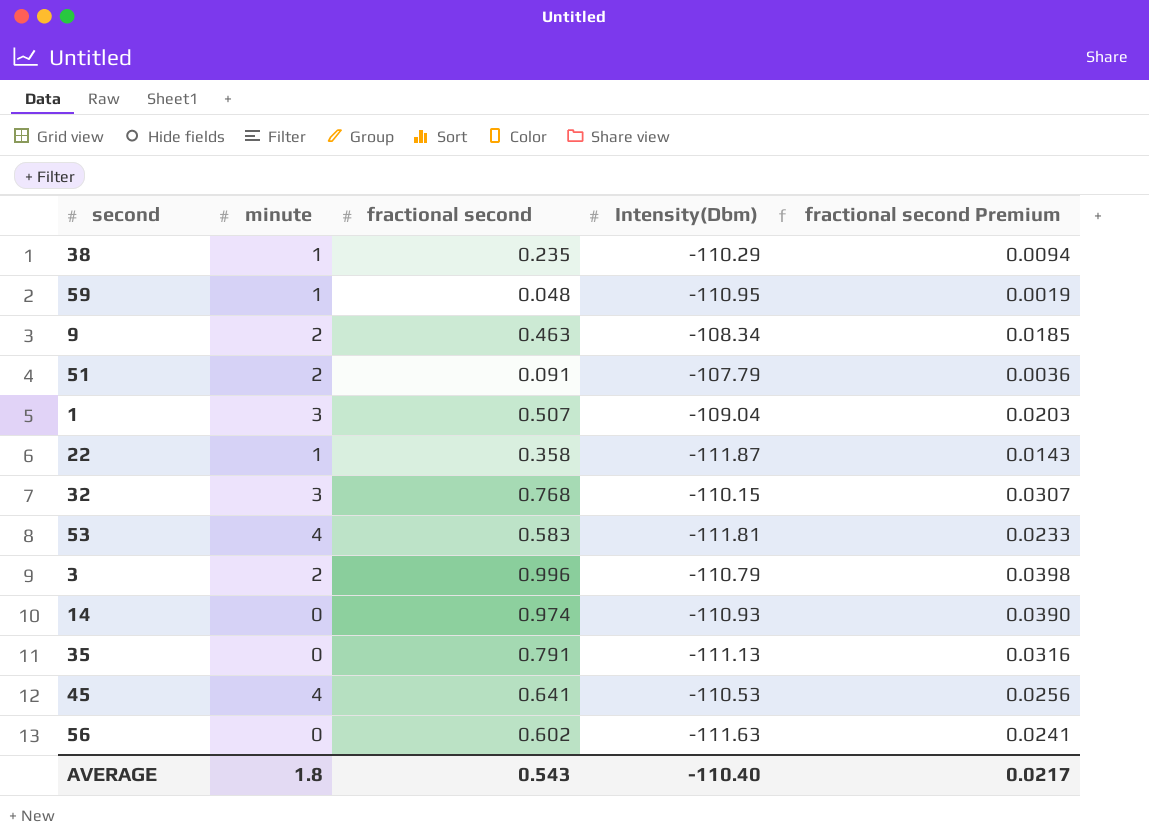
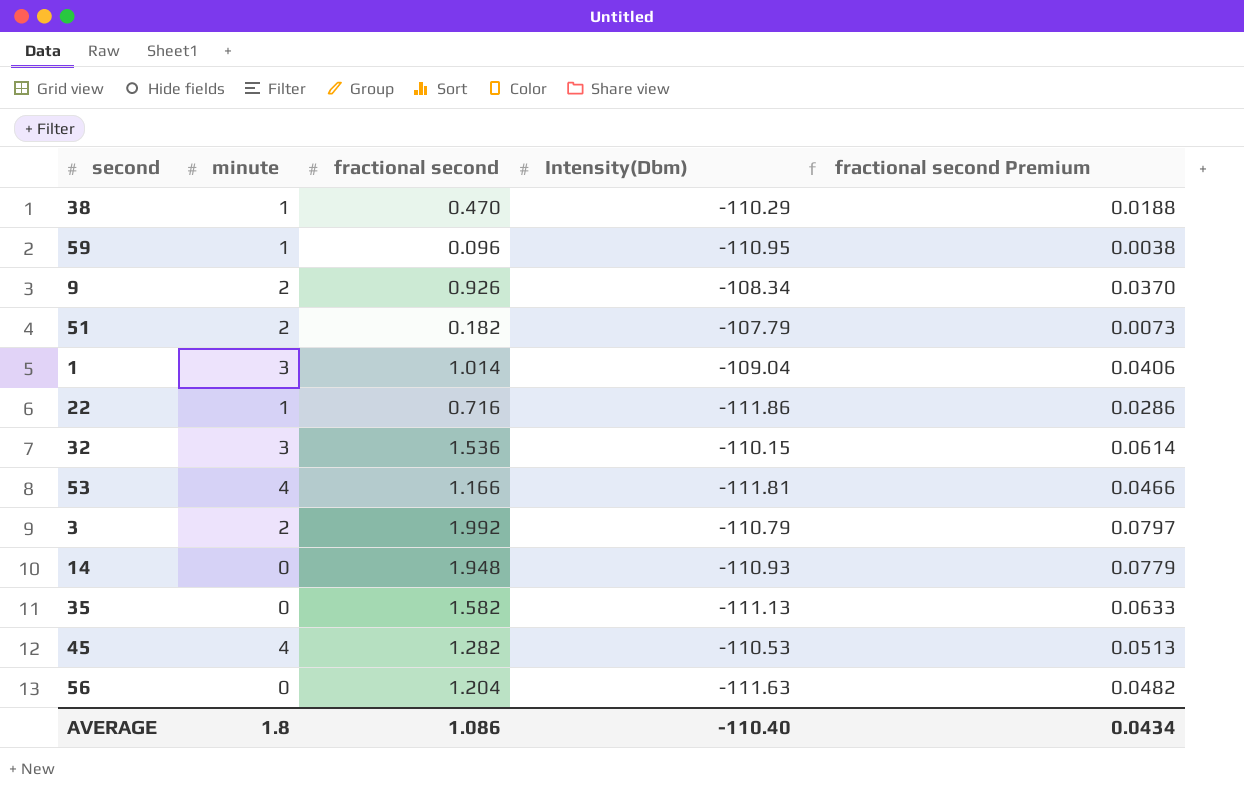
38 | fractional second: 0.235 -> 0.470
38 | fractional second Premium: 0.0094 -> 0.0188
59 | fractional second: 0.048 -> 0.096
59 | fractional second Premium: 0.0019 -> 0.0038
9 | fractional second: 0.463 -> 0.926
9 | fractional second Premium: 0.0185 -> 0.0370
51 | fractional second: 0.091 -> 0.182
51 | fractional second Premium: 0.0036 -> 0.0073
1 | fractional second: 0.507 -> 1.014
1 | fractional second Premium: 0.0203 -> 0.0406
22 | fractional second: 0.358 -> 0.716
22 | Intensity(Dbm): -111.87 -> -111.86
22 | fractional second Premium: 0.0143 -> 0.0286
32 | fractional second: 0.768 -> 1.536
32 | fractional second Premium: 0.0307 -> 0.0614
53 | fractional second: 0.583 -> 1.166
53 | fractional second Premium: 0.0233 -> 0.0466
3 | fractional second: 0.996 -> 1.992
3 | fractional second Premium: 0.0398 -> 0.0797
14 | fractional second: 0.974 -> 1.948
14 | fractional second Premium: 0.0390 -> 0.0779
35 | fractional second: 0.791 -> 1.582
35 | fractional second Premium: 0.0316 -> 0.0633
45 | fractional second: 0.641 -> 1.282
45 | fractional second Premium: 0.0256 -> 0.0513
56 | fractional second: 0.602 -> 1.204
56 | fractional second Premium: 0.0241 -> 0.0482
AVERAGE | fractional second: 0.543 -> 1.086
AVERAGE | fractional second Premium: 0.0217 -> 0.0434

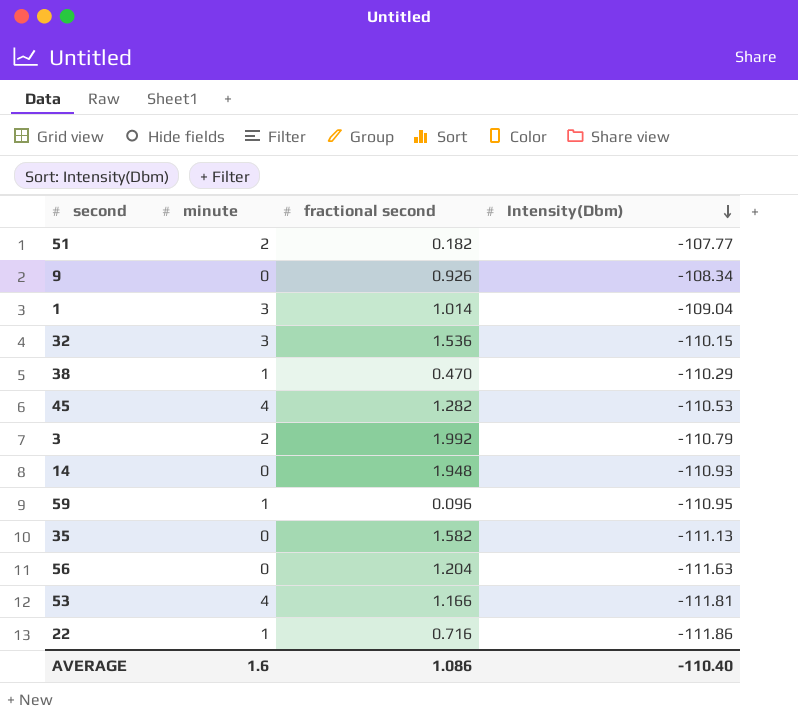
row order: none -> Intensity(Dbm) descending
column fractional second Premium | formula: [fractional second] * 0.04 -> none
51 | Intensity(Dbm): -107.79 -> -107.77
9 | minute: 2 -> 0
AVERAGE | minute: 1.8 -> 1.6

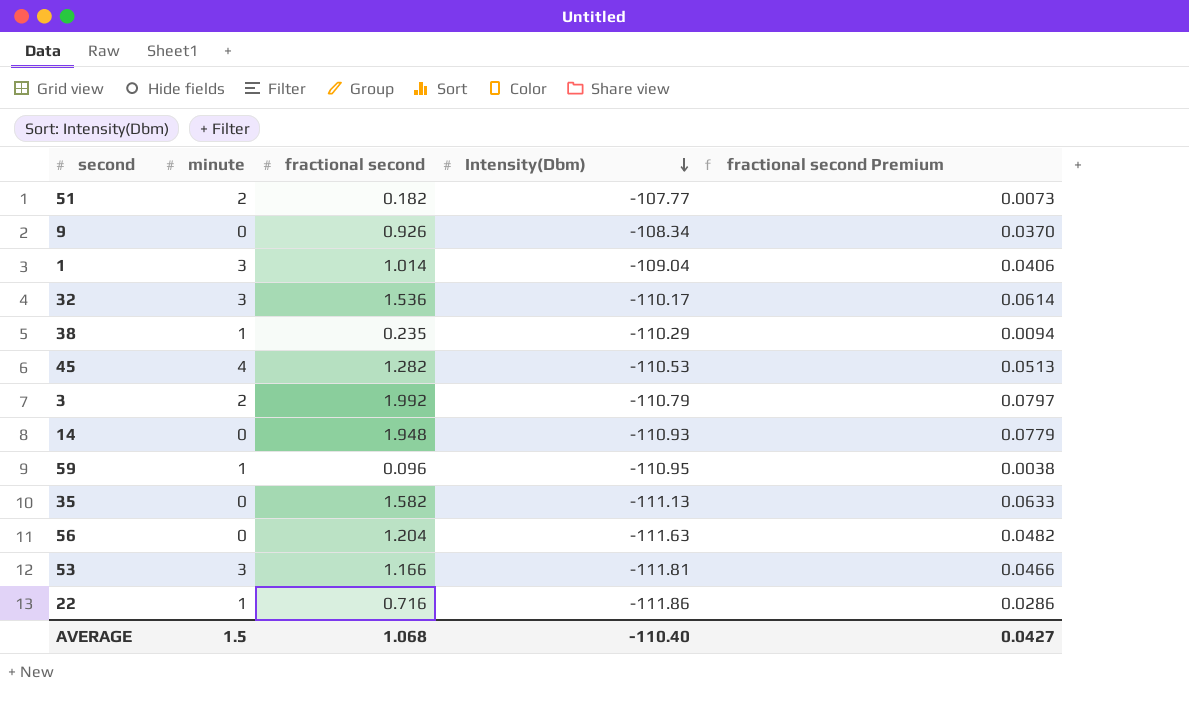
column fractional second Premium | formula: none -> [fractional second] * 0.04
32 | Intensity(Dbm): -110.15 -> -110.17
38 | fractional second: 0.470 -> 0.235
53 | minute: 4 -> 3
AVERAGE | minute: 1.6 -> 1.5
AVERAGE | fractional second: 1.086 -> 1.068

